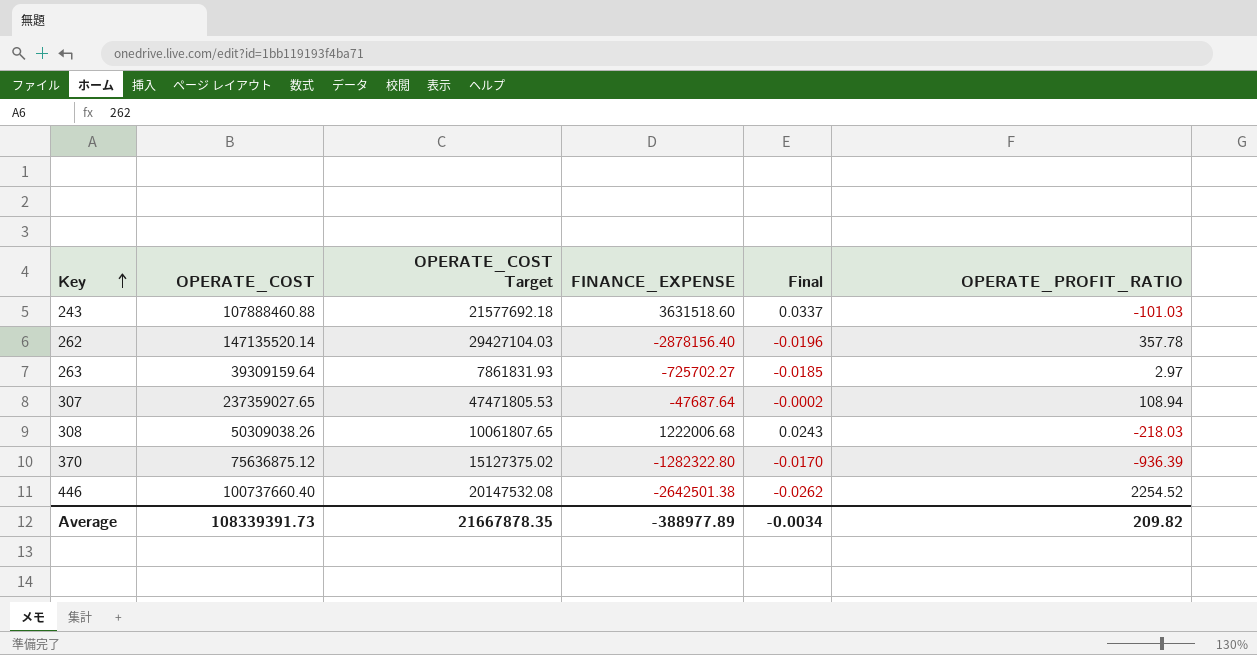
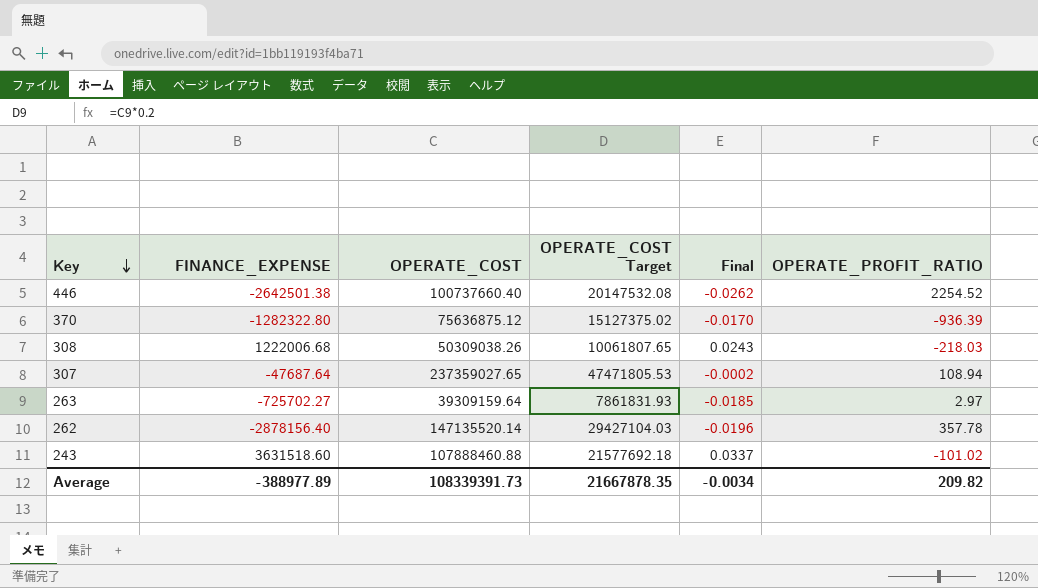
row order: Key ascending -> Key descending
column FINANCE_EXPENSE | position: 4 -> 2
243 | OPERATE_PROFIT_RATIO: -101.03 -> -101.02

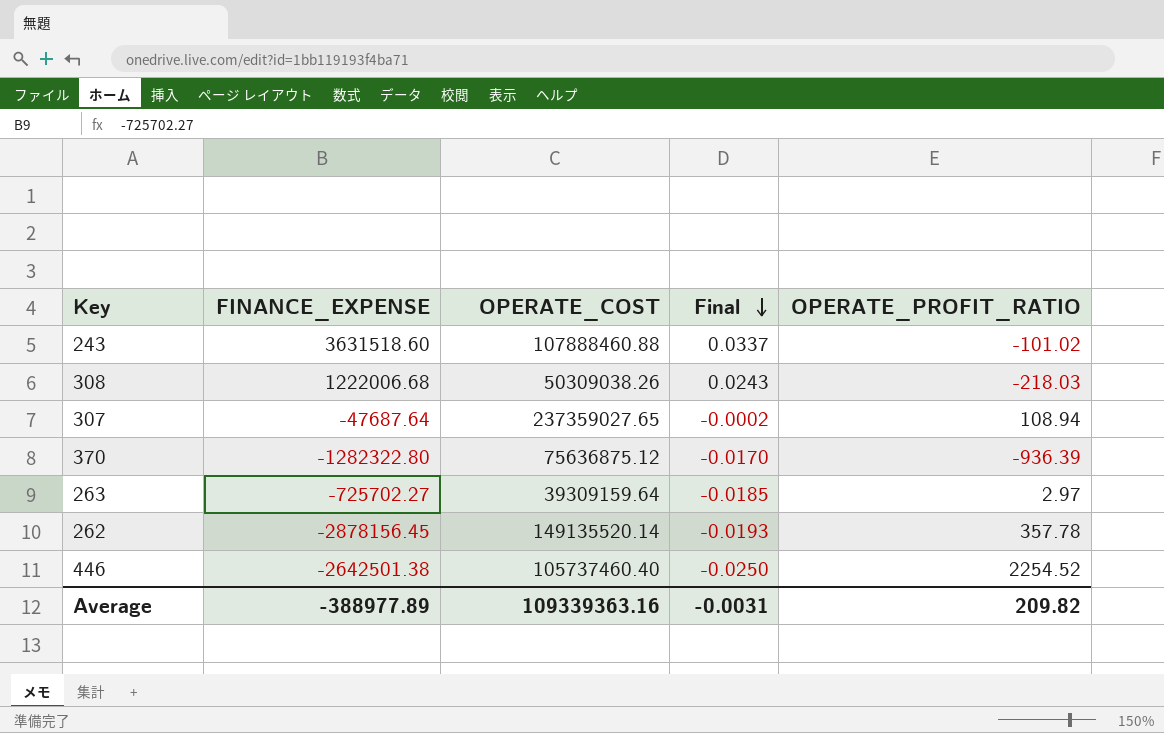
row order: Key descending -> Final descending
column OPERATE_COST Target | formula: [OPERATE_COST] * 0.2 -> none
262 | FINANCE_EXPENSE: -2878156.40 -> -2878156.45
262 | OPERATE_COST: 147135520.14 -> 149135520.14
262 | Final: -0.0196 -> -0.0193
446 | OPERATE_COST: 100737660.40 -> 105737460.40
446 | Final: -0.0262 -> -0.0250
Average | OPERATE_COST: 108339391.73 -> 109339363.16
Average | Final: -0.0034 -> -0.0031

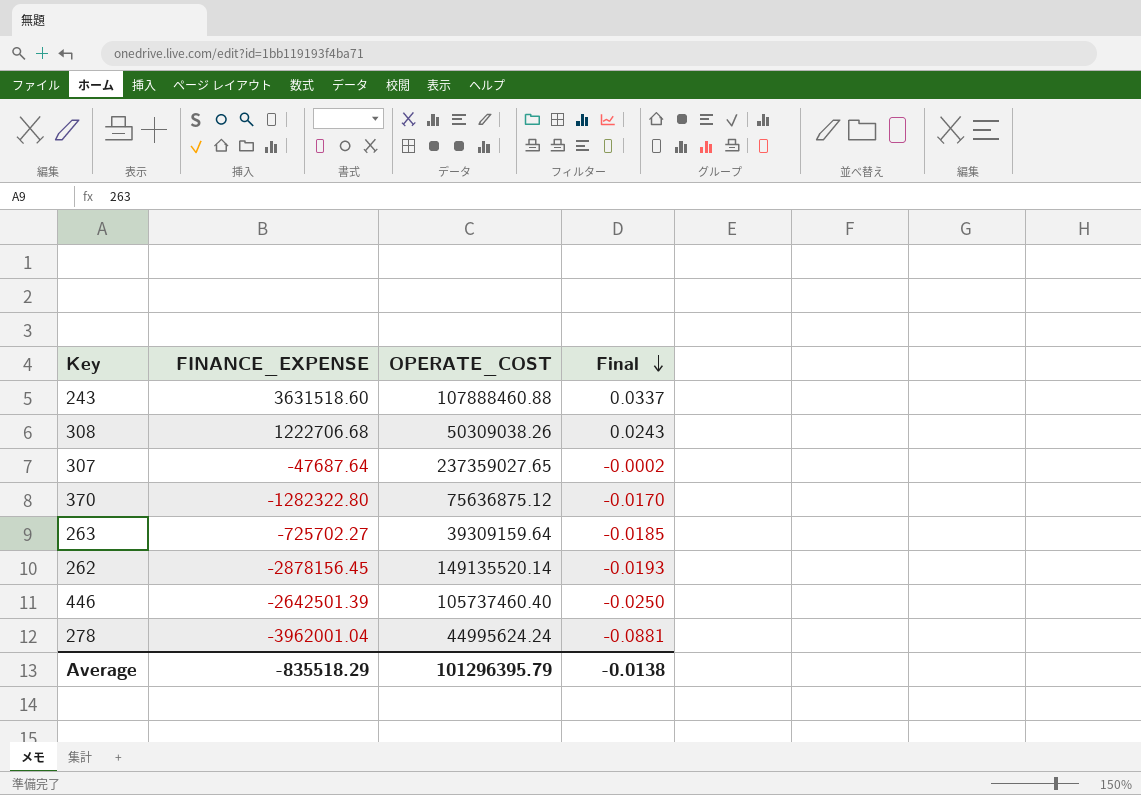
column OPERATE_PROFIT_RATIO | position: 5 -> none
308 | FINANCE_EXPENSE: 1222006.68 -> 1222706.68
446 | FINANCE_EXPENSE: -2642501.38 -> -2642501.39
row 278: none -> -3962001.04 | 44995624.24 | -0.0881
Average | FINANCE_EXPENSE: -388977.89 -> -835518.29
Average | OPERATE_COST: 109339363.16 -> 101296395.79
Average | Final: -0.0031 -> -0.0138

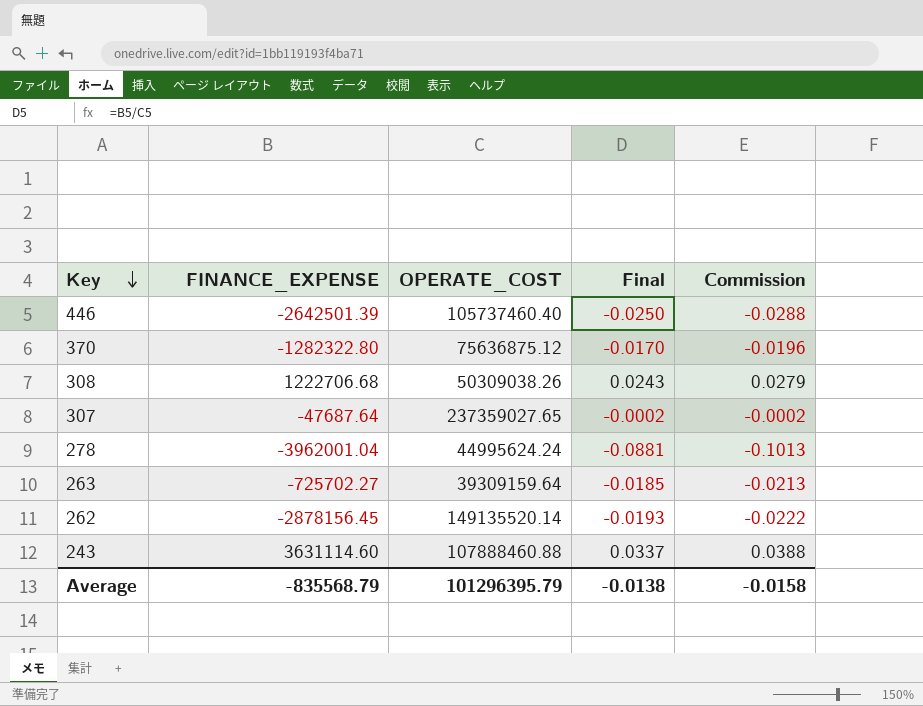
row order: Final descending -> Key descending
column Commission | formula: none -> [Final] * 1.15
243 | FINANCE_EXPENSE: 3631518.60 -> 3631114.60
Average | FINANCE_EXPENSE: -835518.29 -> -835568.79

